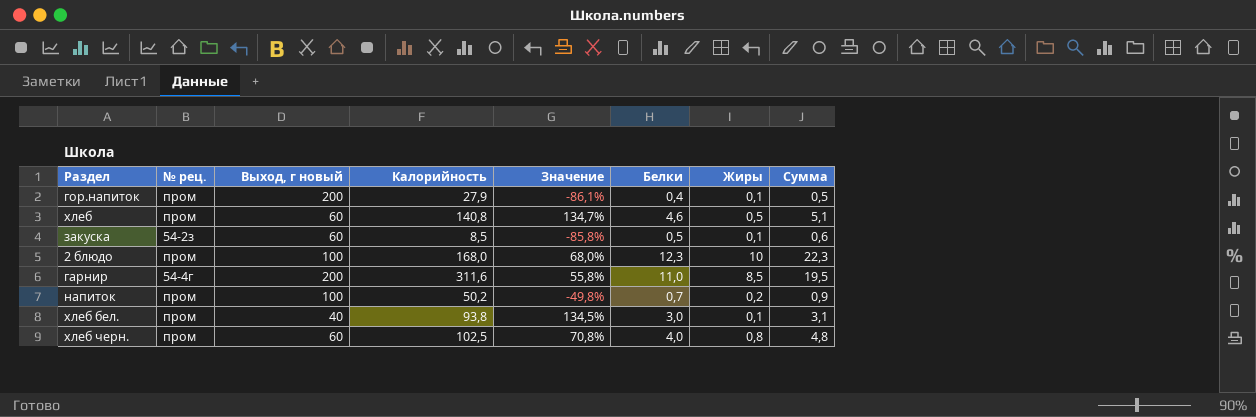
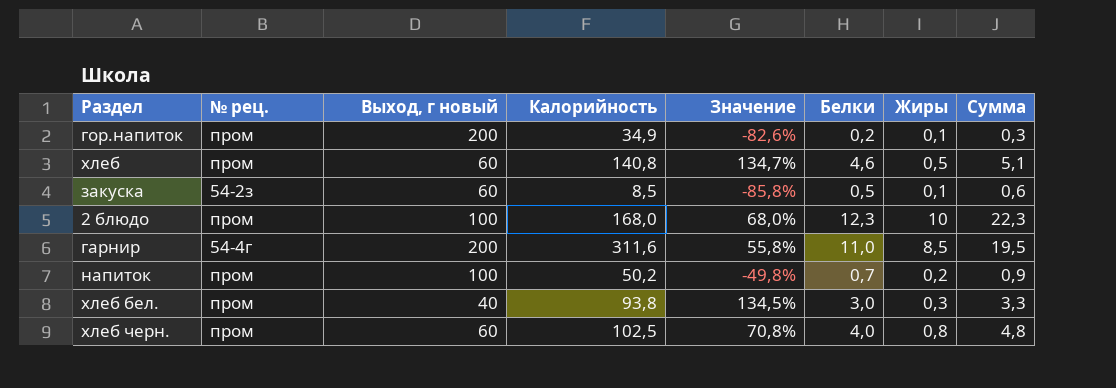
гор.напиток | Калорийность: 27,9 -> 34,9
гор.напиток | Значение: -86,1% -> -82,6%
гор.напиток | Белки: 0,4 -> 0,2
гор.напиток | Сумма: 0,5 -> 0,3
хлеб бел. | Жиры: 0,1 -> 0,3
хлеб бел. | Сумма: 3,1 -> 3,3

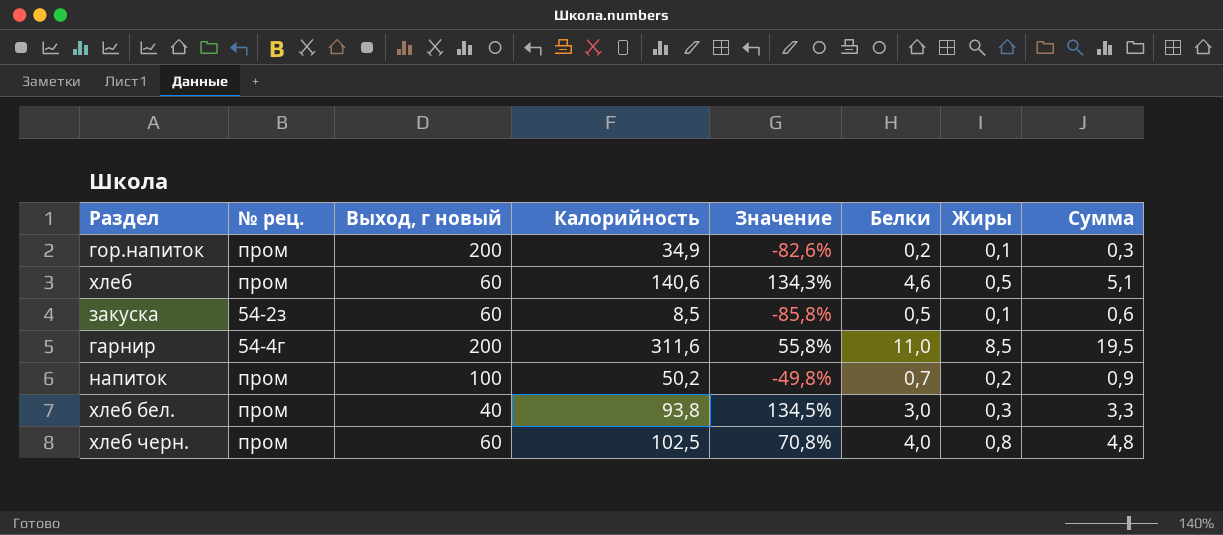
row 2 блюдо: пром | 100 | 168,0 | 68,0% | 12,3 | 10 | 22,3 -> none
хлеб | Калорийность: 140,8 -> 140,6
хлеб | Значение: 134,7% -> 134,3%

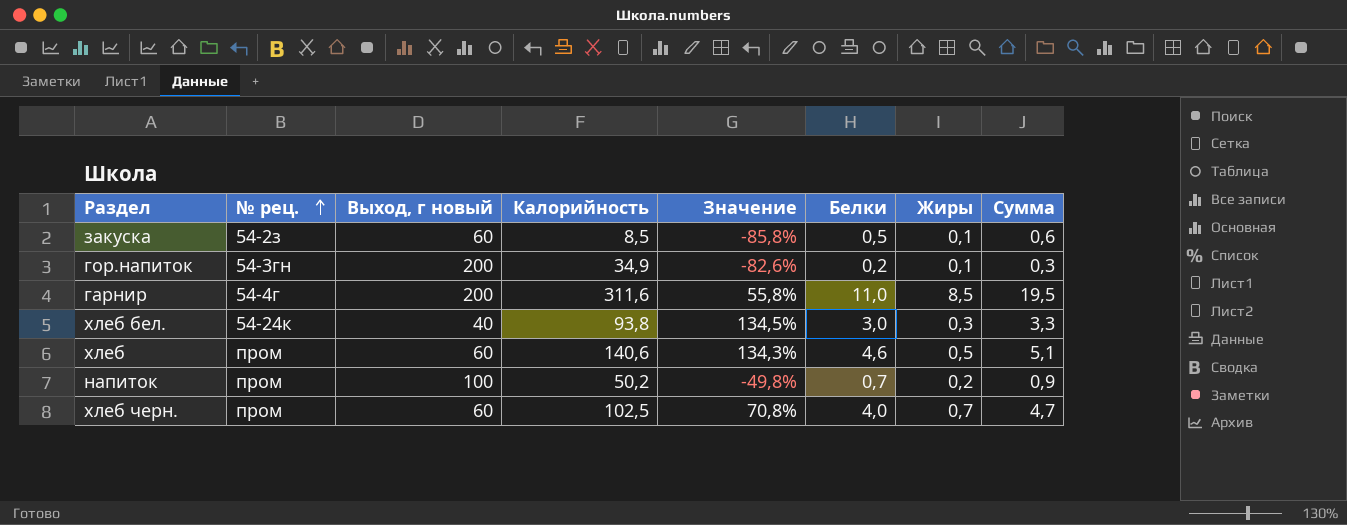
row order: none -> № рец. ascending
гор.напиток | № рец.: пром -> 54-3гн
хлеб бел. | № рец.: пром -> 54-24к
хлеб черн. | Жиры: 0,8 -> 0,7
хлеб черн. | Сумма: 4,8 -> 4,7

